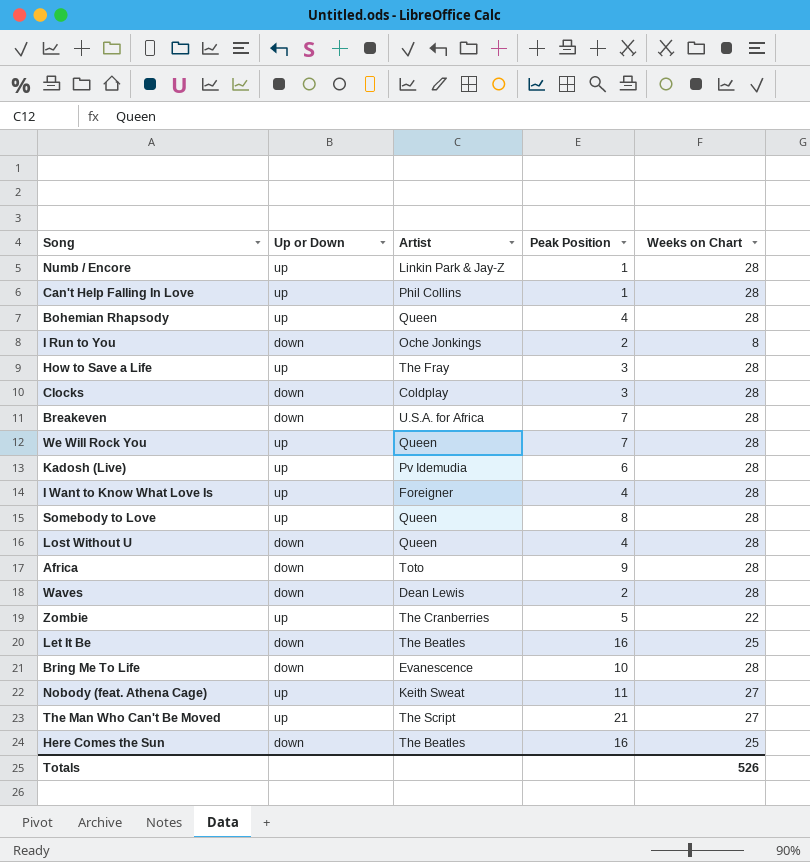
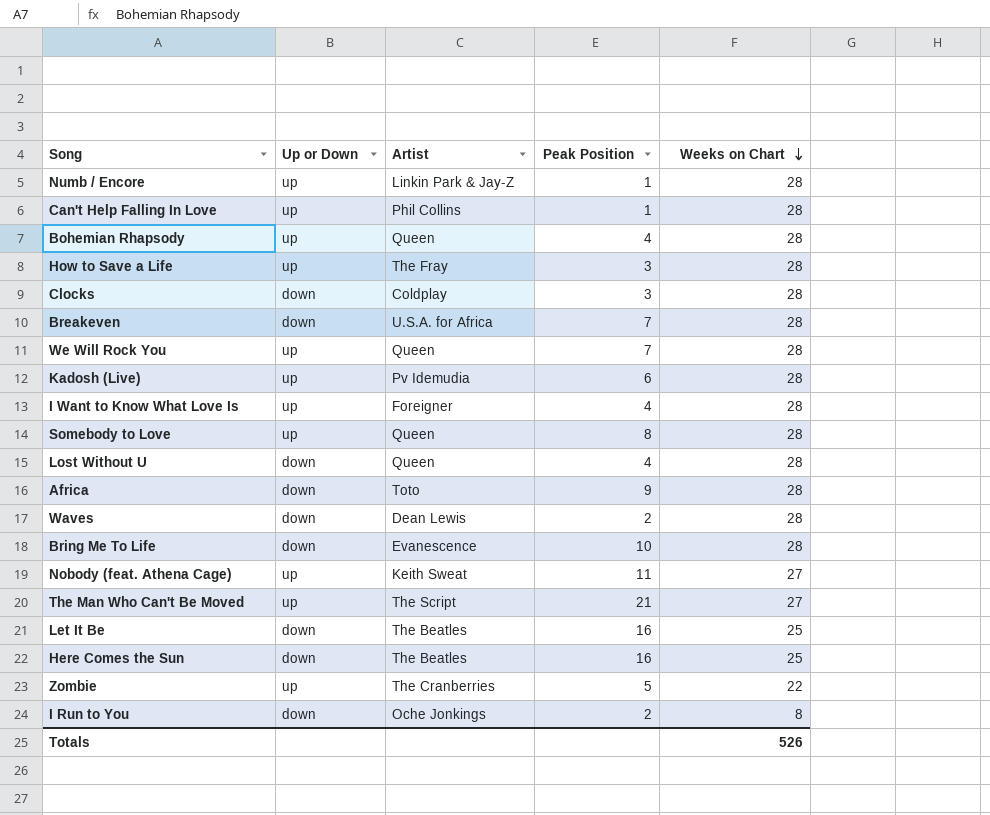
row order: none -> Weeks on Chart descending

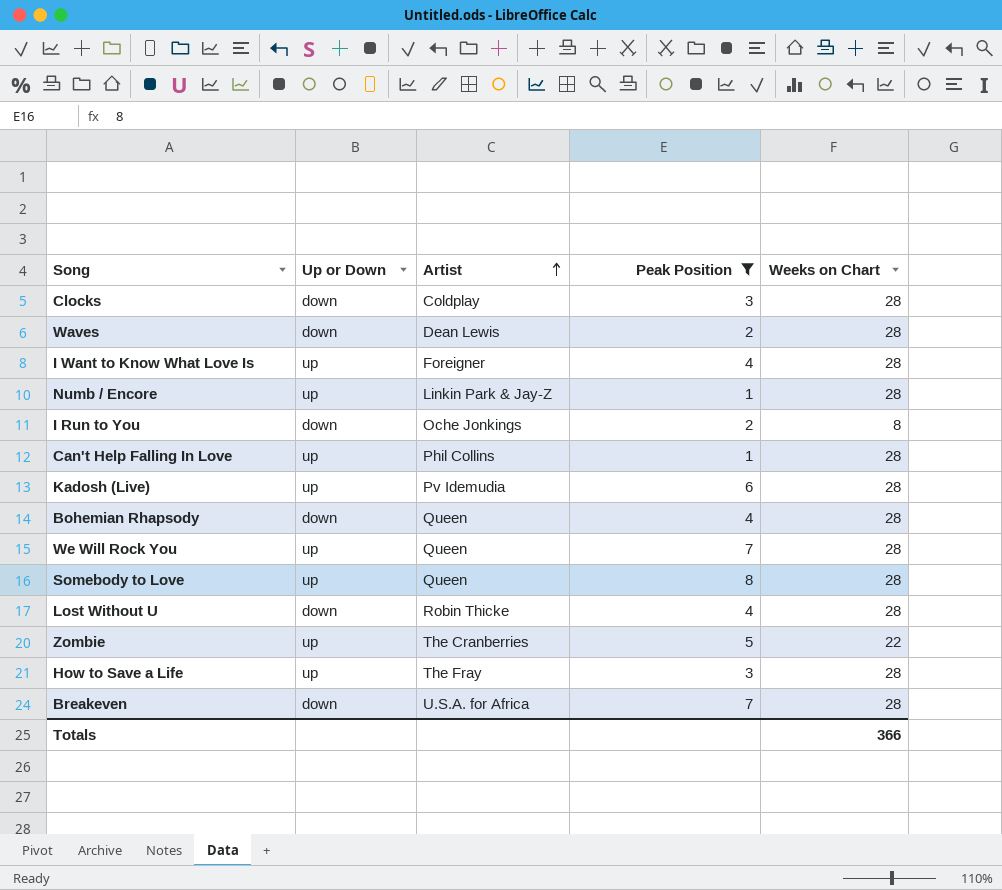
filter: none -> Peak Position <= 8
row order: Weeks on Chart descending -> Artist ascending
Bohemian Rhapsody | Up or Down: up -> down
Lost Without U | Artist: Queen -> Robin Thicke
Totals | Weeks on Chart: 526 -> 366

